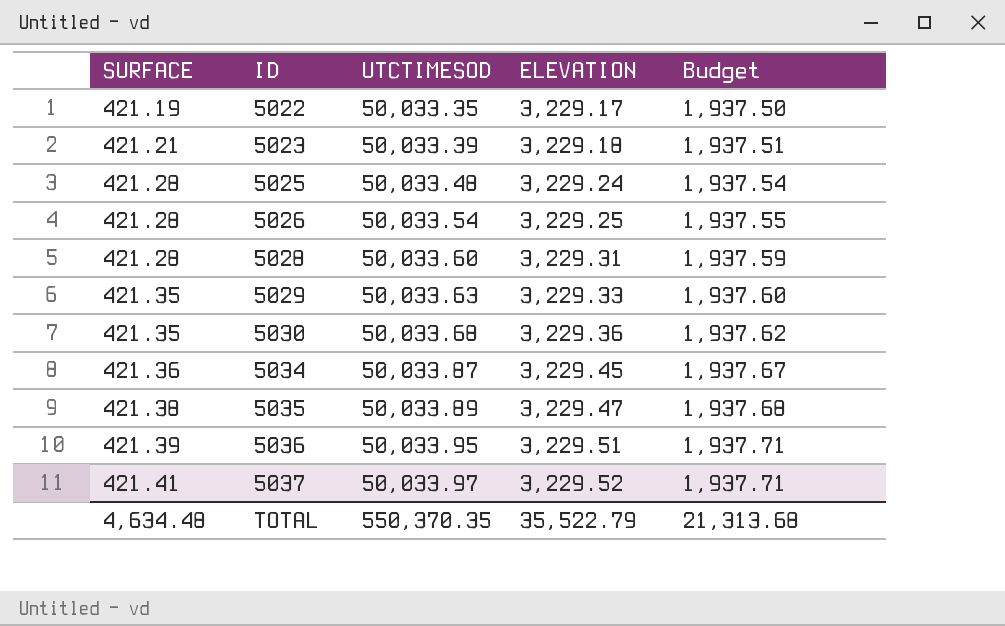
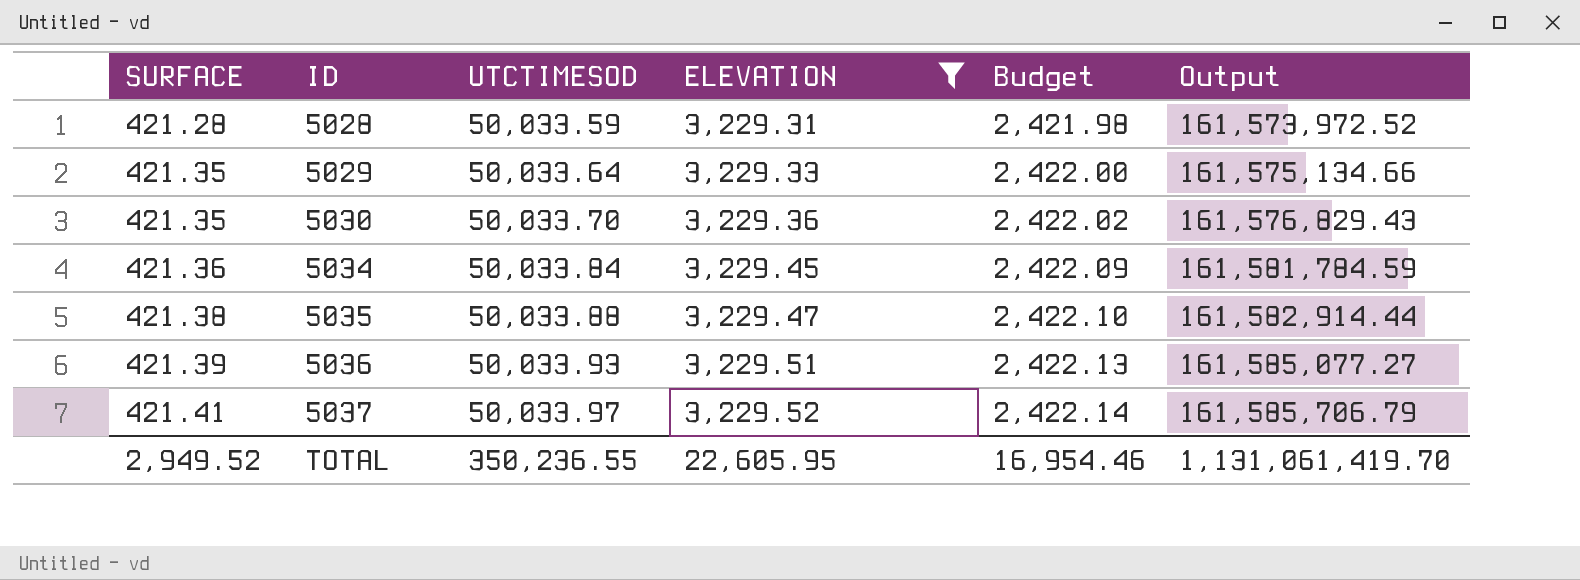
filter: none -> ELEVATION >= 3,229.31
column Budget | formula: [ELEVATION] * 0.6 -> [ELEVATION] * 0.75
column Output | formula: none -> [UTCTIMESOD] * [ELEVATION]
5028 | UTCTIMESOD: 50,033.60 -> 50,033.59
5029 | UTCTIMESOD: 50,033.63 -> 50,033.64
5030 | UTCTIMESOD: 50,033.68 -> 50,033.70
5034 | UTCTIMESOD: 50,033.87 -> 50,033.84
5035 | UTCTIMESOD: 50,033.89 -> 50,033.88
5036 | UTCTIMESOD: 50,033.95 -> 50,033.93
TOTAL | SURFACE: 4,634.48 -> 2,949.52
TOTAL | UTCTIMESOD: 550,370.35 -> 350,236.55
TOTAL | ELEVATION: 35,522.79 -> 22,605.95
TOTAL | Budget: 21,313.68 -> 16,954.46

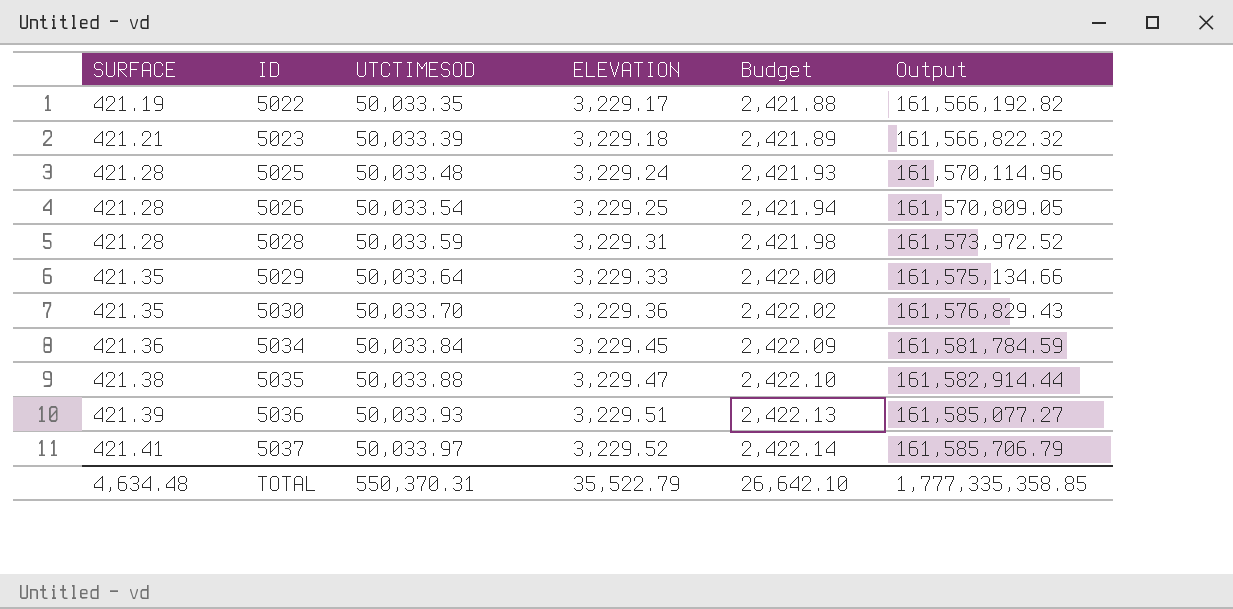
filter: ELEVATION >= 3,229.31 -> none
TOTAL | SURFACE: 2,949.52 -> 4,634.48
TOTAL | UTCTIMESOD: 350,236.55 -> 550,370.31
TOTAL | ELEVATION: 22,605.95 -> 35,522.79
TOTAL | Budget: 16,954.46 -> 26,642.10
TOTAL | Output: 1,131,061,419.70 -> 1,777,335,358.85

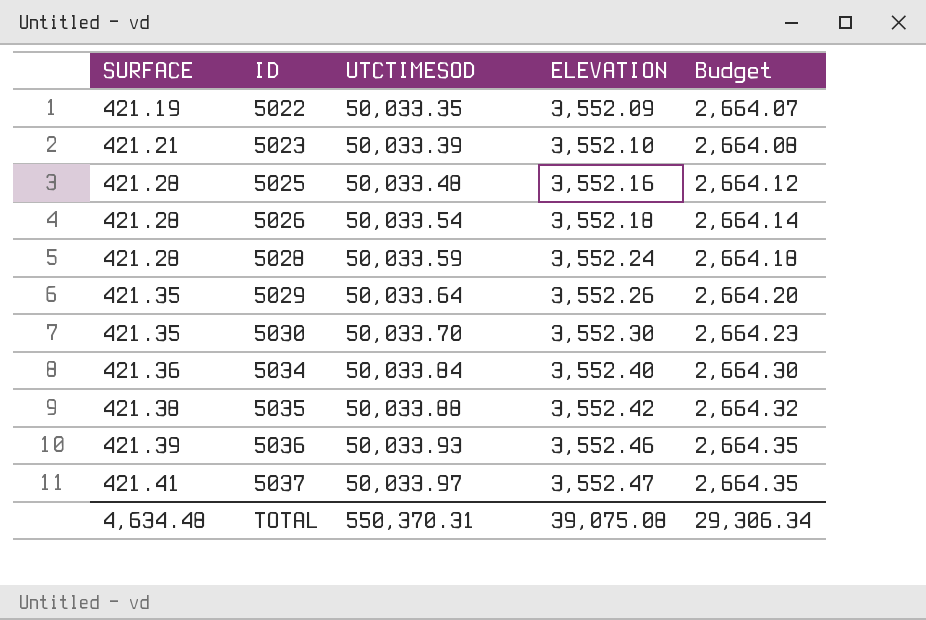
column Output | formula: [UTCTIMESOD] * [ELEVATION] -> none
5022 | ELEVATION: 3,229.17 -> 3,552.09
5022 | Budget: 2,421.88 -> 2,664.07
5023 | ELEVATION: 3,229.18 -> 3,552.10
5023 | Budget: 2,421.89 -> 2,664.08
5025 | ELEVATION: 3,229.24 -> 3,552.16
5025 | Budget: 2,421.93 -> 2,664.12
5026 | ELEVATION: 3,229.25 -> 3,552.18
5026 | Budget: 2,421.94 -> 2,664.14
5028 | ELEVATION: 3,229.31 -> 3,552.24
5028 | Budget: 2,421.98 -> 2,664.18
5029 | ELEVATION: 3,229.33 -> 3,552.26
5029 | Budget: 2,422.00 -> 2,664.20
5030 | ELEVATION: 3,229.36 -> 3,552.30
5030 | Budget: 2,422.02 -> 2,664.23
5034 | ELEVATION: 3,229.45 -> 3,552.40
5034 | Budget: 2,422.09 -> 2,664.30
5035 | ELEVATION: 3,229.47 -> 3,552.42
5035 | Budget: 2,422.10 -> 2,664.32
5036 | ELEVATION: 3,229.51 -> 3,552.46
5036 | Budget: 2,422.13 -> 2,664.35
5037 | ELEVATION: 3,229.52 -> 3,552.47
5037 | Budget: 2,422.14 -> 2,664.35
TOTAL | ELEVATION: 35,522.79 -> 39,075.08
TOTAL | Budget: 26,642.10 -> 29,306.34

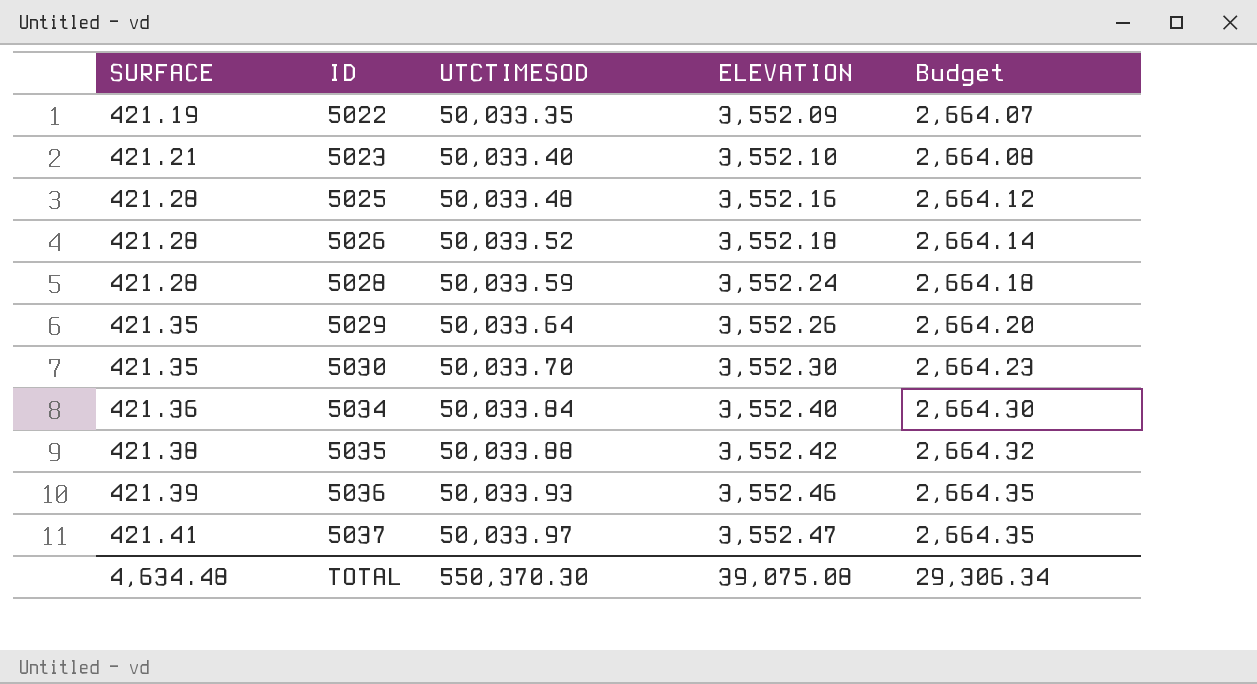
5023 | UTCTIMESOD: 50,033.39 -> 50,033.40
5026 | UTCTIMESOD: 50,033.54 -> 50,033.52
TOTAL | UTCTIMESOD: 550,370.31 -> 550,370.30

